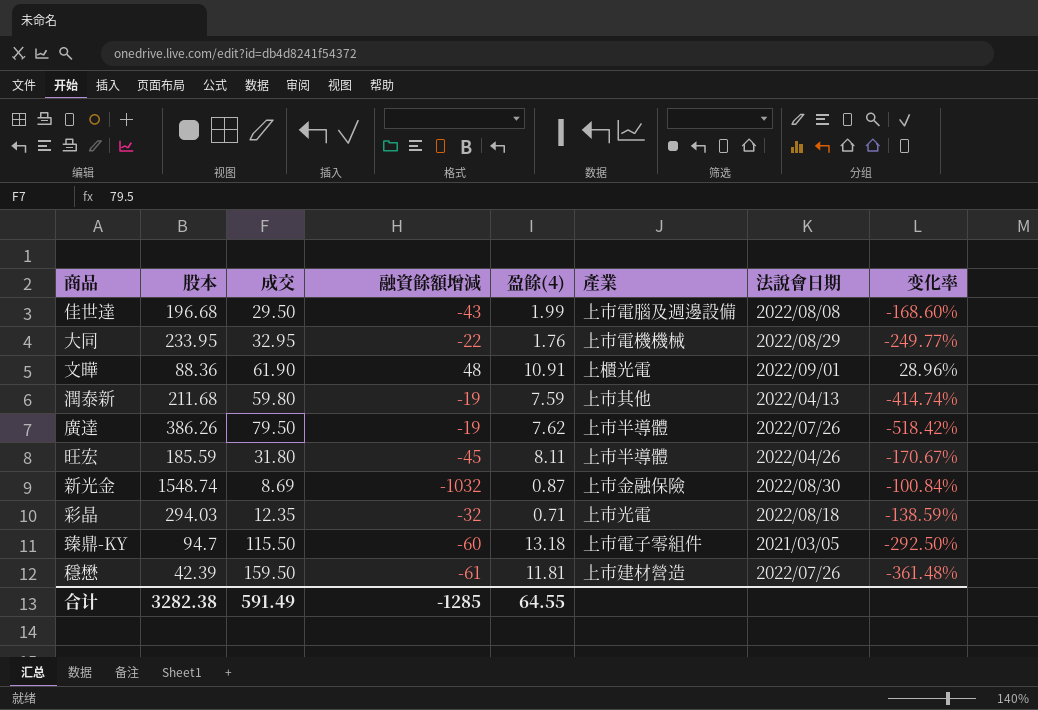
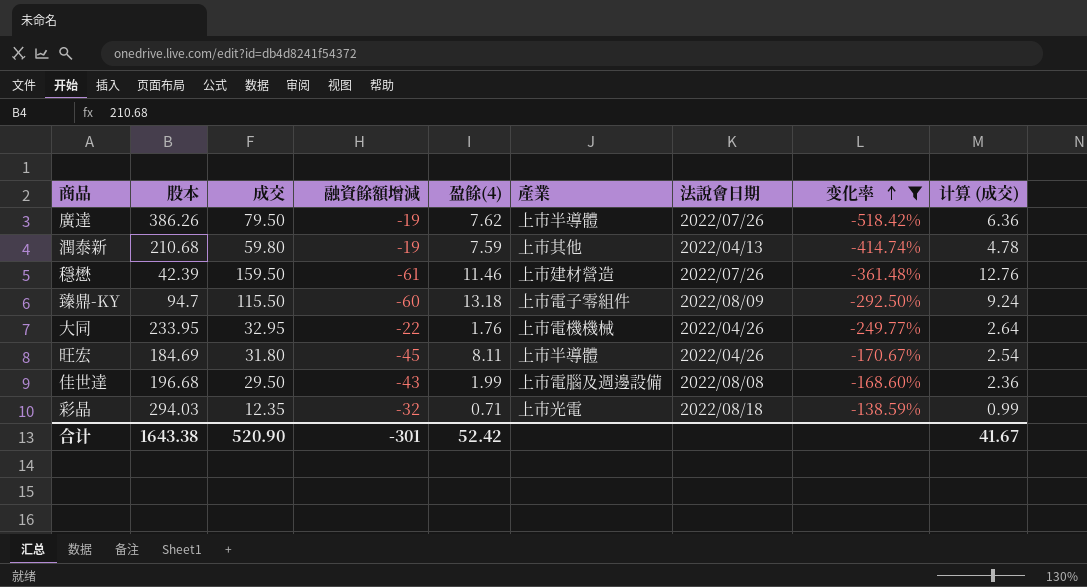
filter: none -> 变化率 <= -138.59%
row order: none -> 变化率 ascending
column 计算 (成交) | formula: none -> [成交] * 0.08
潤泰新 | 股本: 211.68 -> 210.68
穩懋 | 盈餘(4): 11.81 -> 11.46
臻鼎-KY | 法說會日期: 2021/03/05 -> 2022/08/09
大同 | 法說會日期: 2022/08/29 -> 2022/04/26
旺宏 | 股本: 185.59 -> 184.69
合计 | 股本: 3282.38 -> 1643.38
合计 | 成交: 591.49 -> 520.90
合计 | 融資餘額增減: -1285 -> -301
合计 | 盈餘(4): 64.55 -> 52.42

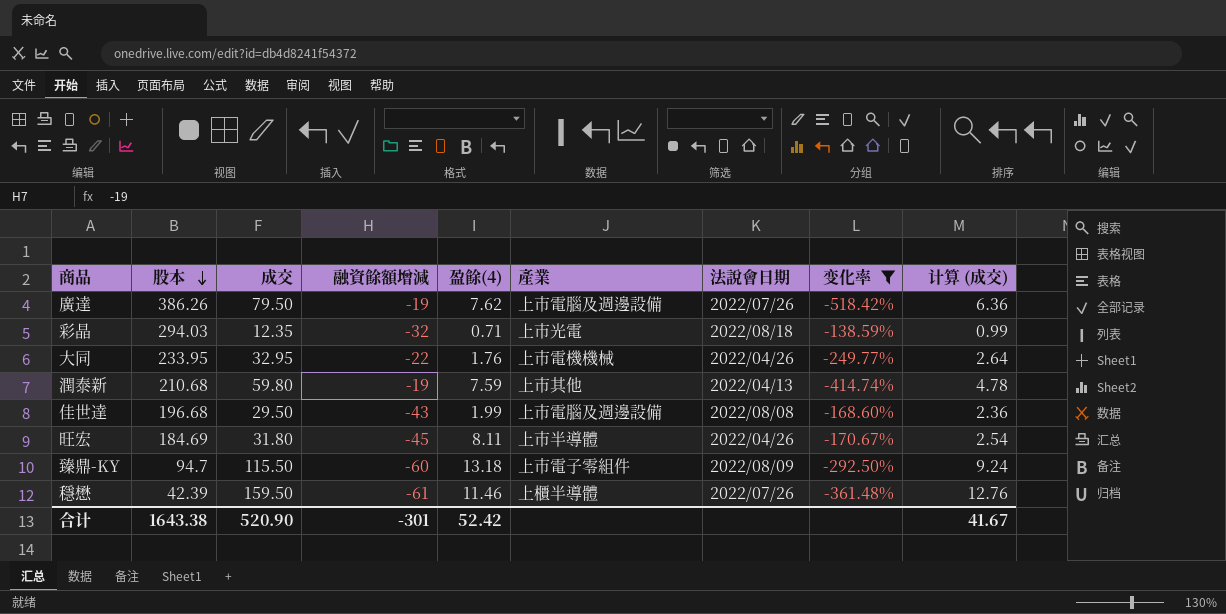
row order: 变化率 ascending -> 股本 descending
廣達 | 產業: 上市半導體 -> 上市電腦及週邊設備
穩懋 | 產業: 上市建材營造 -> 上櫃半導體

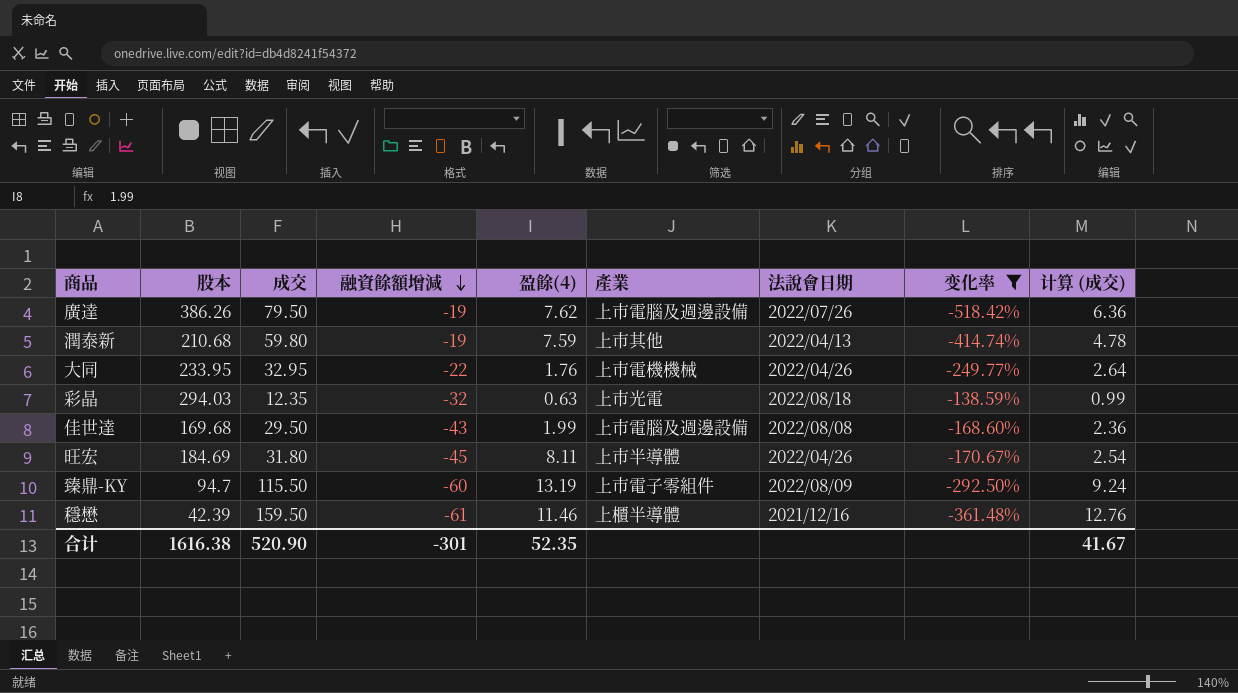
row order: 股本 descending -> 融資餘額增減 descending
彩晶 | 盈餘(4): 0.71 -> 0.63
佳世達 | 股本: 196.68 -> 169.68
臻鼎-KY | 盈餘(4): 13.18 -> 13.19
穩懋 | 法說會日期: 2022/07/26 -> 2021/12/16
合计 | 股本: 1643.38 -> 1616.38
合计 | 盈餘(4): 52.42 -> 52.35

